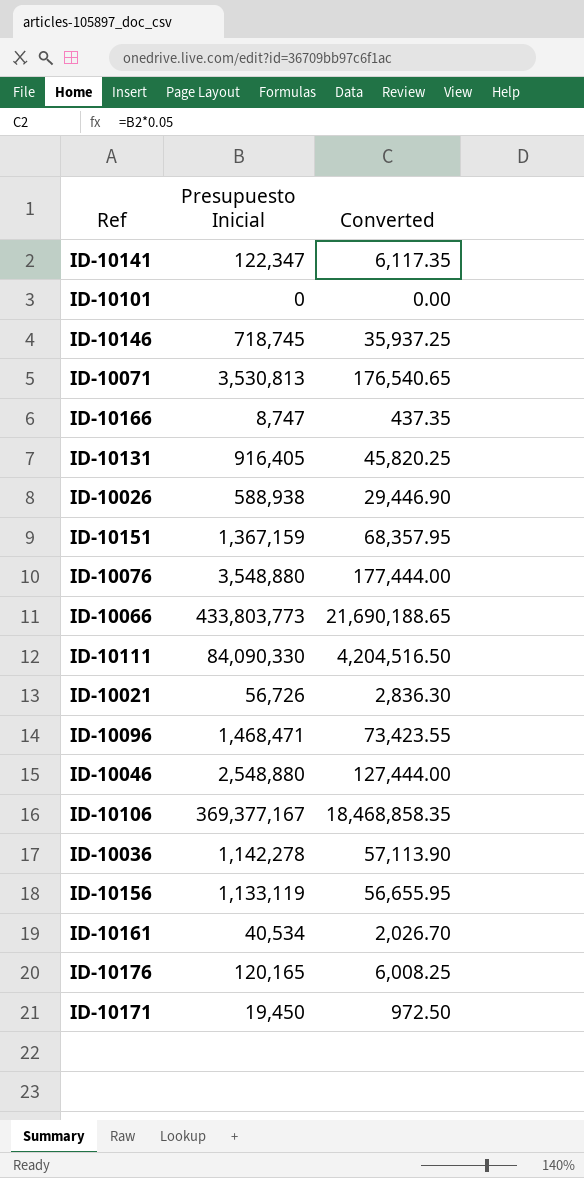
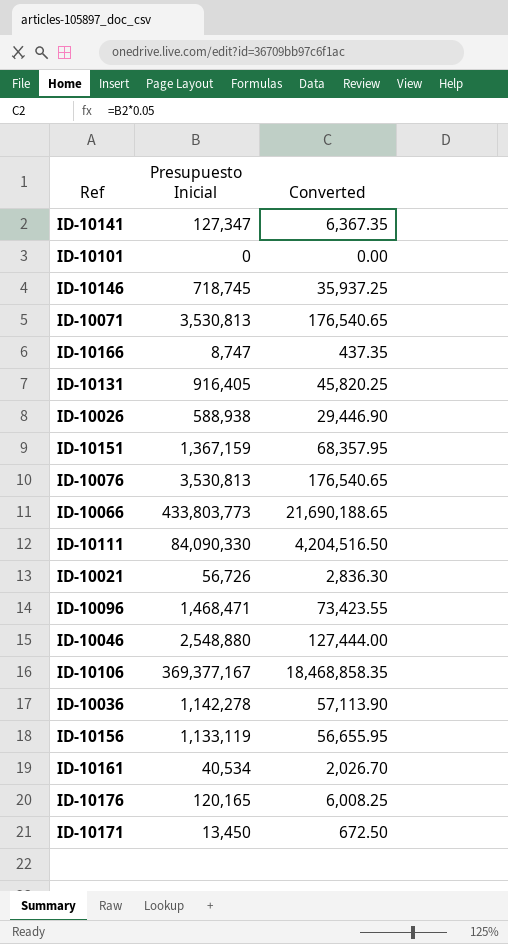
ID-10141 | Presupuesto Inicial: 122,347 -> 127,347
ID-10141 | Converted: 6,117.35 -> 6,367.35
ID-10076 | Presupuesto Inicial: 3,548,880 -> 3,530,813
ID-10076 | Converted: 177,444.00 -> 176,540.65
ID-10171 | Presupuesto Inicial: 19,450 -> 13,450
ID-10171 | Converted: 972.50 -> 672.50

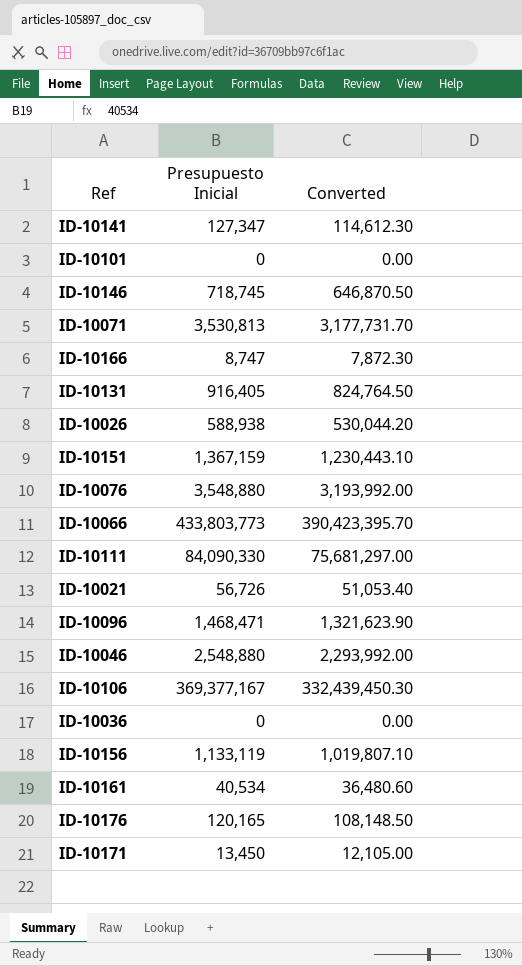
column Converted | formula: [Presupuesto Inicial] * 0.05 -> [Presupuesto Inicial] * 0.9
ID-10076 | Presupuesto Inicial: 3,530,813 -> 3,548,880
ID-10036 | Presupuesto Inicial: 1,142,278 -> 0

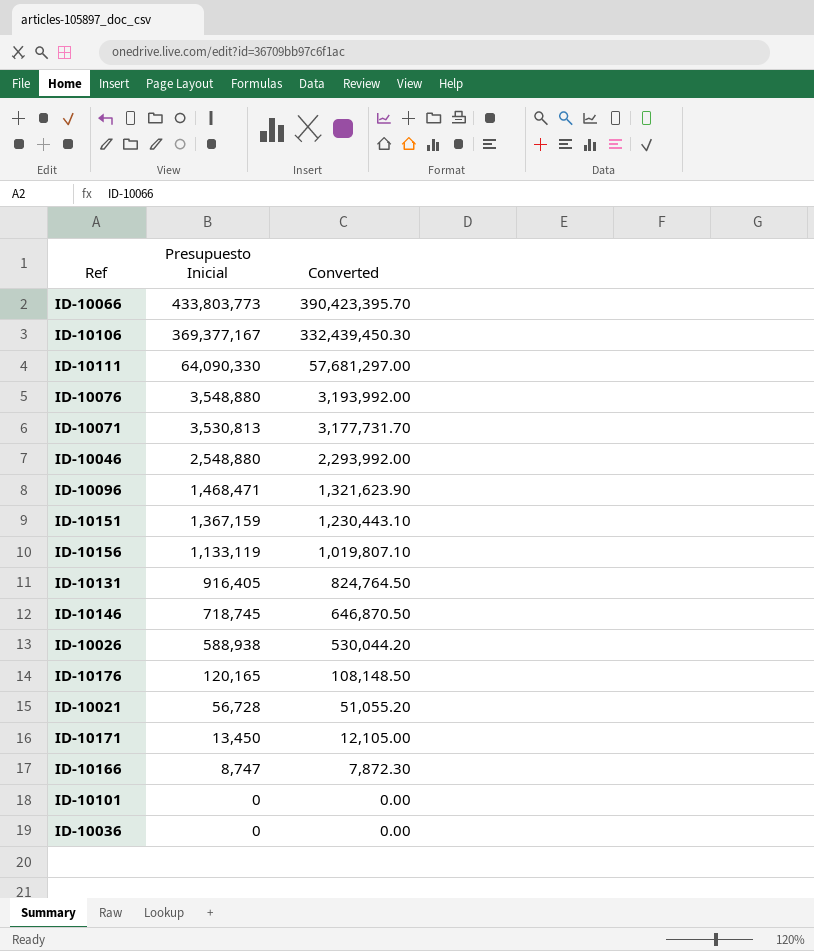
row order: none -> Presupuesto Inicial descending
row ID-10141: 127,347 | 114,612.30 -> none
row ID-10161: 40,534 | 36,480.60 -> none
ID-10111 | Presupuesto Inicial: 84,090,330 -> 64,090,330
ID-10111 | Converted: 75,681,297.00 -> 57,681,297.00
ID-10021 | Presupuesto Inicial: 56,726 -> 56,728
ID-10021 | Converted: 51,053.40 -> 51,055.20

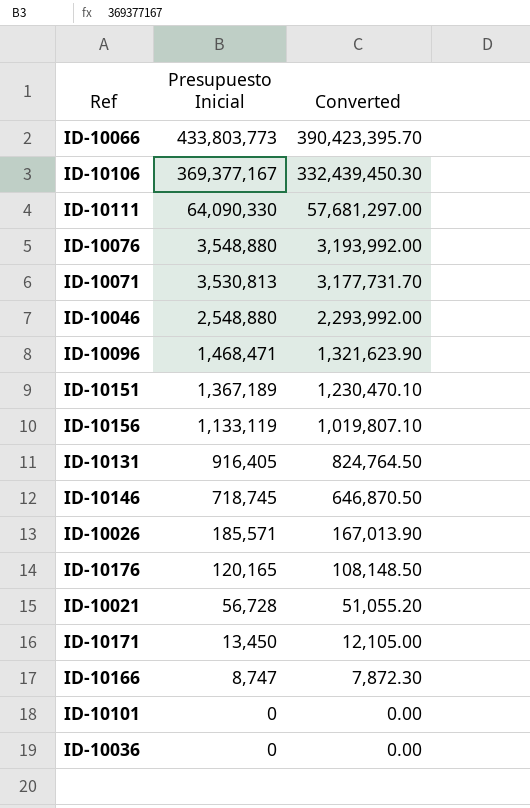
ID-10151 | Presupuesto Inicial: 1,367,159 -> 1,367,189
ID-10151 | Converted: 1,230,443.10 -> 1,230,470.10
ID-10026 | Presupuesto Inicial: 588,938 -> 185,571
ID-10026 | Converted: 530,044.20 -> 167,013.90

